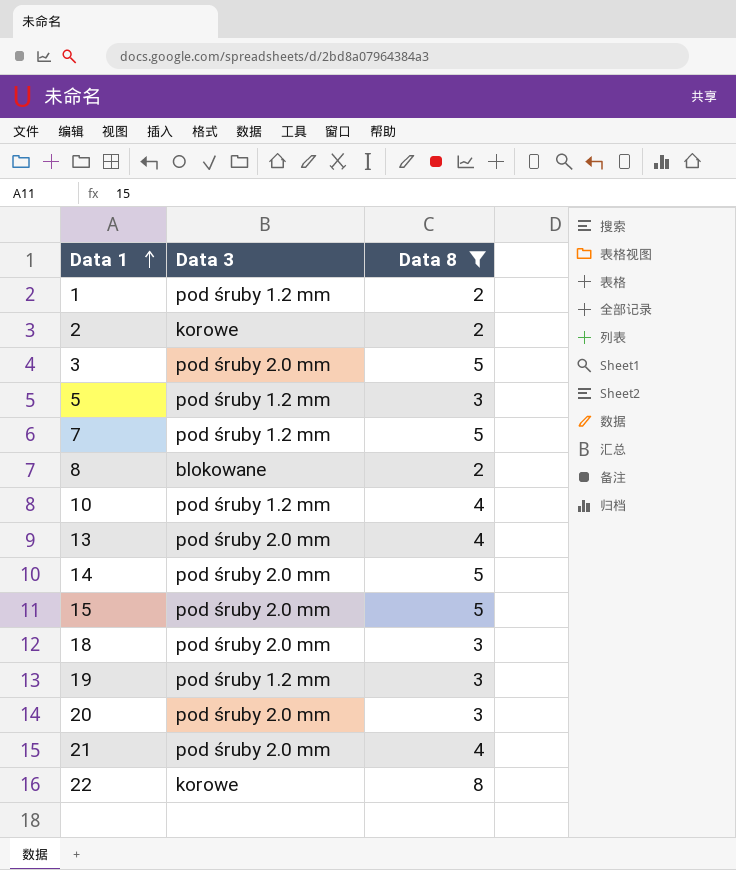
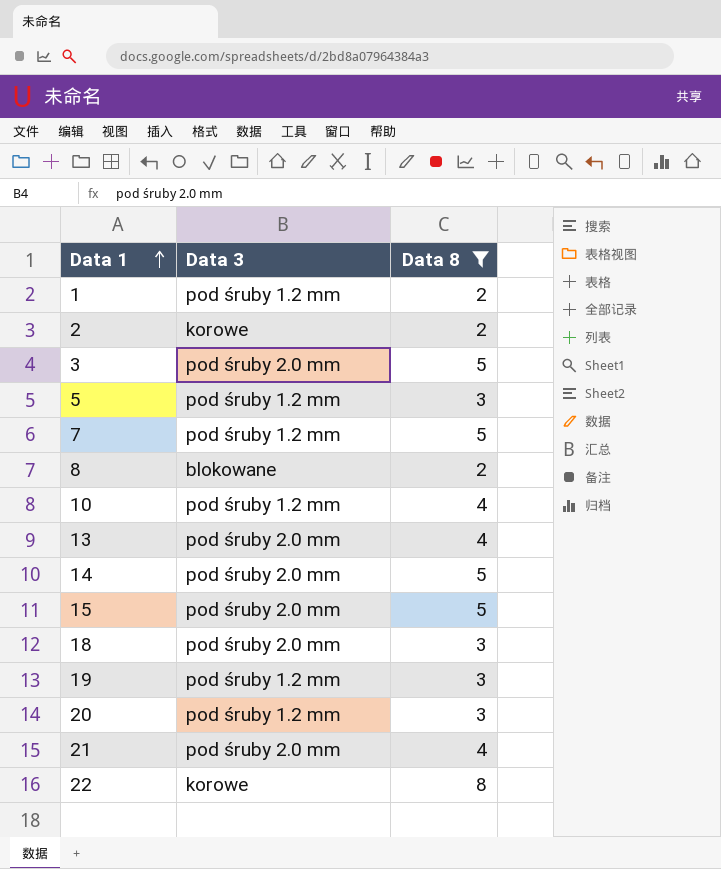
20 | Data 3: pod śruby 2.0 mm -> pod śruby 1.2 mm

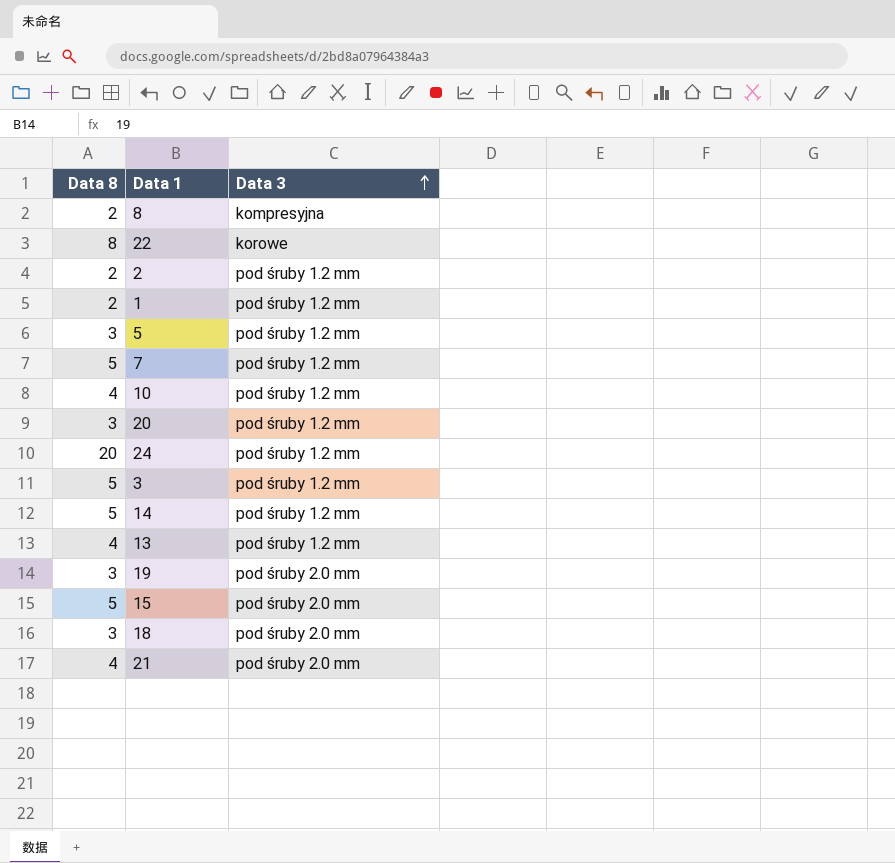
filter: Data 8 != 20 -> none
row order: Data 1 ascending -> Data 3 ascending
column Data 8 | position: 3 -> 1
8 | Data 3: blokowane -> kompresyjna
2 | Data 3: korowe -> pod śruby 1.2 mm
3 | Data 3: pod śruby 2.0 mm -> pod śruby 1.2 mm
14 | Data 3: pod śruby 2.0 mm -> pod śruby 1.2 mm
13 | Data 3: pod śruby 2.0 mm -> pod śruby 1.2 mm
19 | Data 3: pod śruby 1.2 mm -> pod śruby 2.0 mm

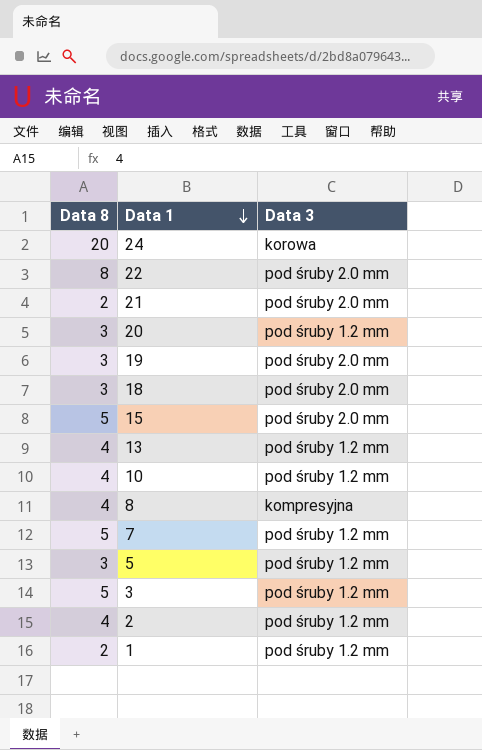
row order: Data 3 ascending -> Data 1 descending
row 14: 5 | pod śruby 1.2 mm -> none
24 | Data 3: pod śruby 1.2 mm -> korowa
22 | Data 3: korowe -> pod śruby 2.0 mm
21 | Data 8: 4 -> 2
8 | Data 8: 2 -> 4
2 | Data 8: 2 -> 4

